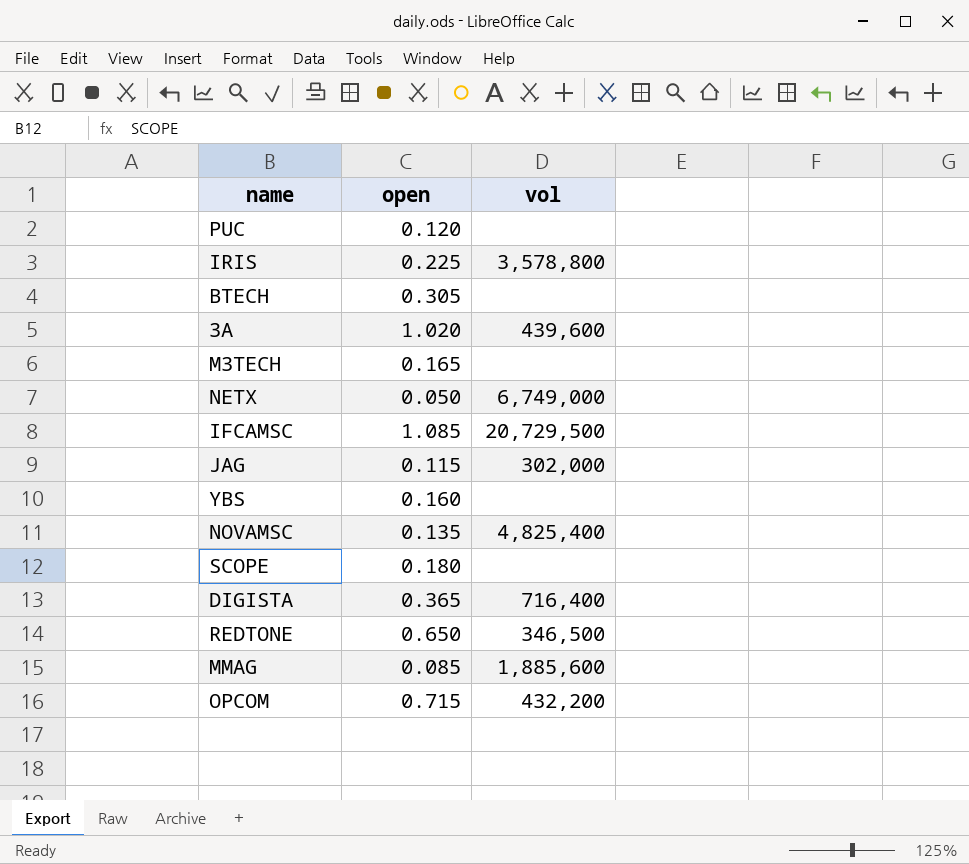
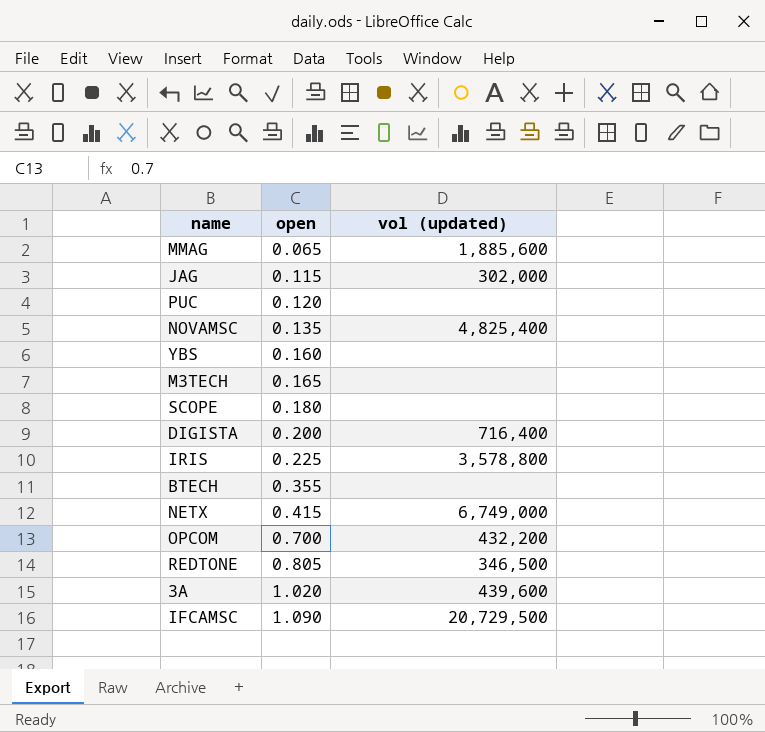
row order: none -> open ascending
column name: vol -> vol (updated)
MMAG | open: 0.085 -> 0.065
DIGISTA | open: 0.365 -> 0.200
BTECH | open: 0.305 -> 0.355
NETX | open: 0.050 -> 0.415
OPCOM | open: 0.715 -> 0.700
REDTONE | open: 0.650 -> 0.805
IFCAMSC | open: 1.085 -> 1.090

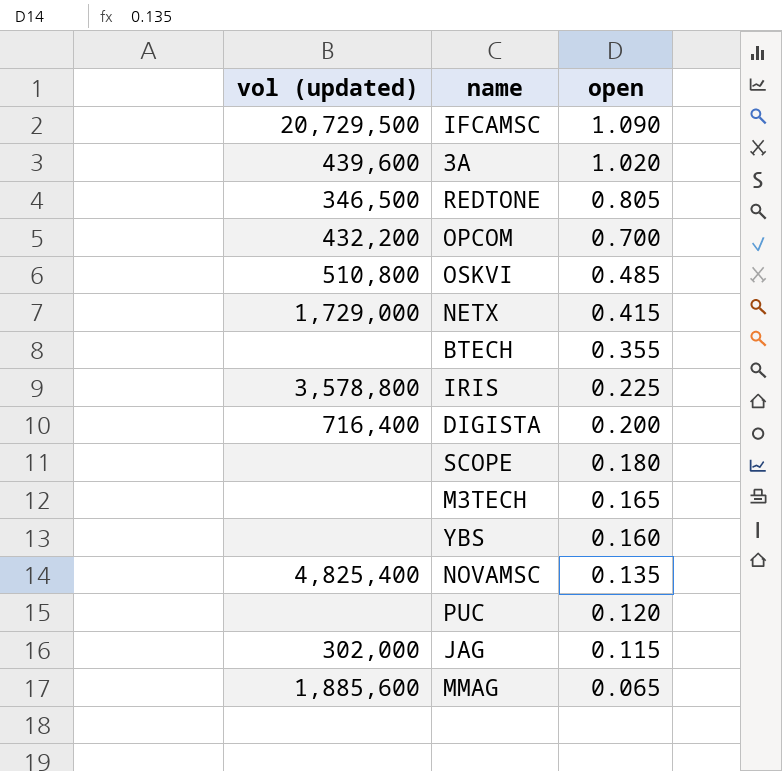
row order: open ascending -> open descending
column vol (updated) | position: 3 -> 1
row OSKVI: none -> 510,800 | 0.485
NETX | vol (updated): 6,749,000 -> 1,729,000

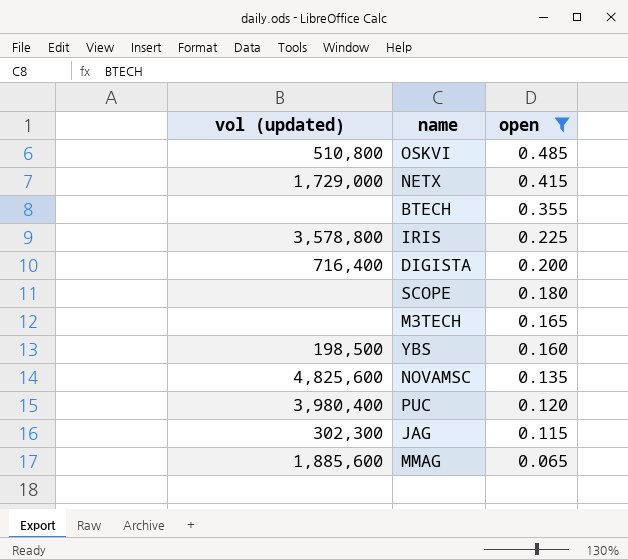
filter: none -> open <= 0.485
YBS | vol (updated): none -> 198,500
NOVAMSC | vol (updated): 4,825,400 -> 4,825,600
PUC | vol (updated): none -> 3,980,400
JAG | vol (updated): 302,000 -> 302,300

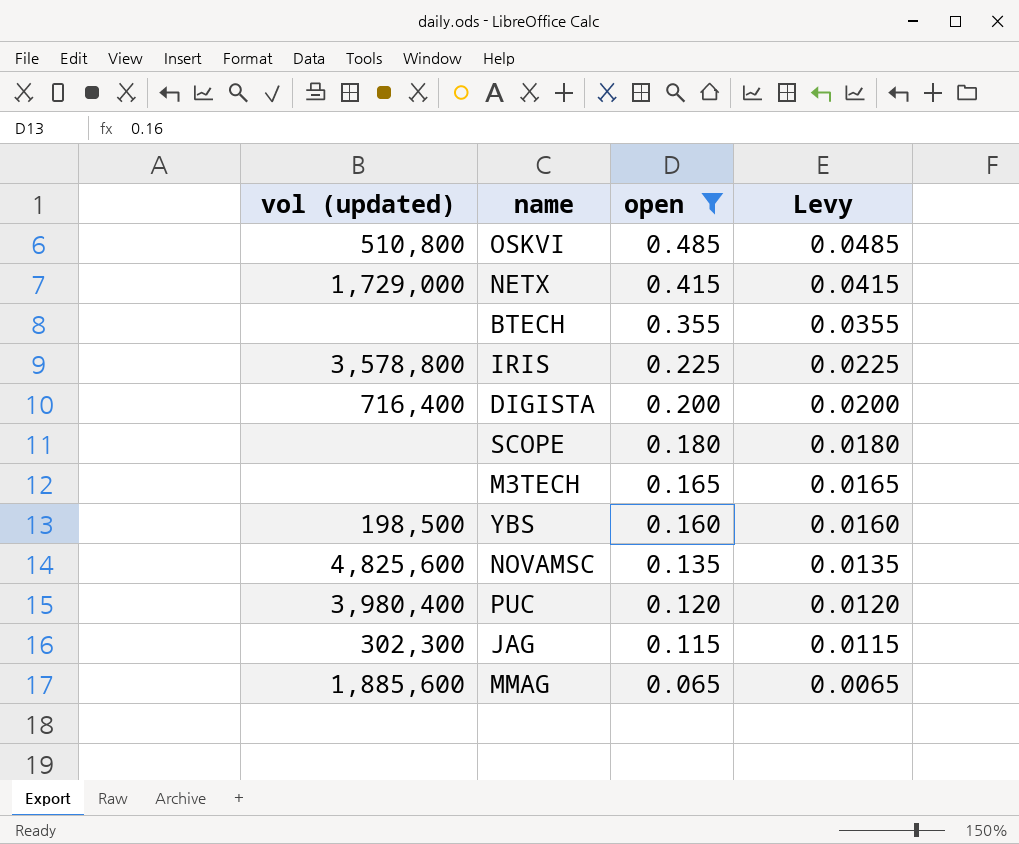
column Levy | formula: none -> [open] * 0.1

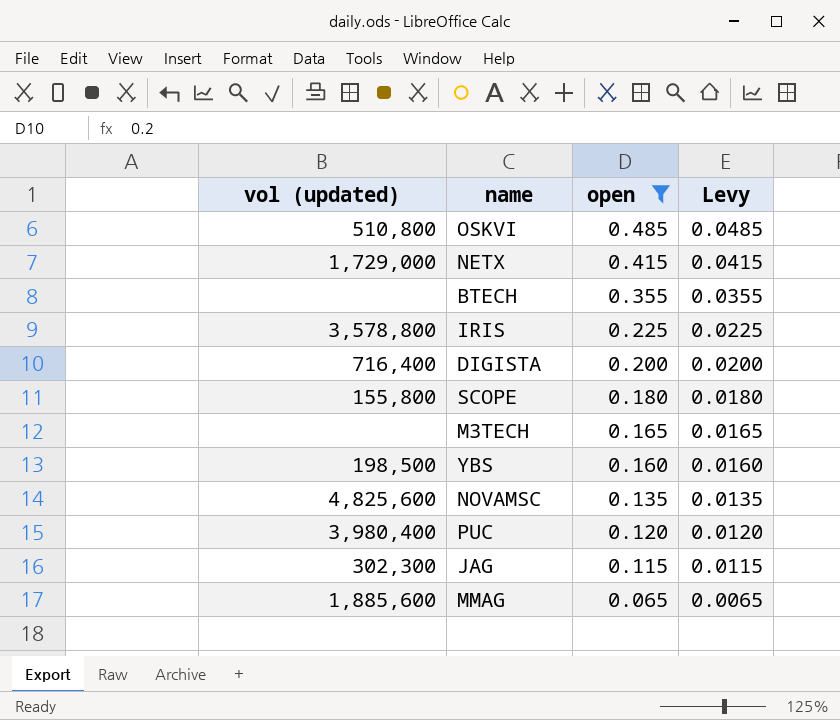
SCOPE | vol (updated): none -> 155,800

